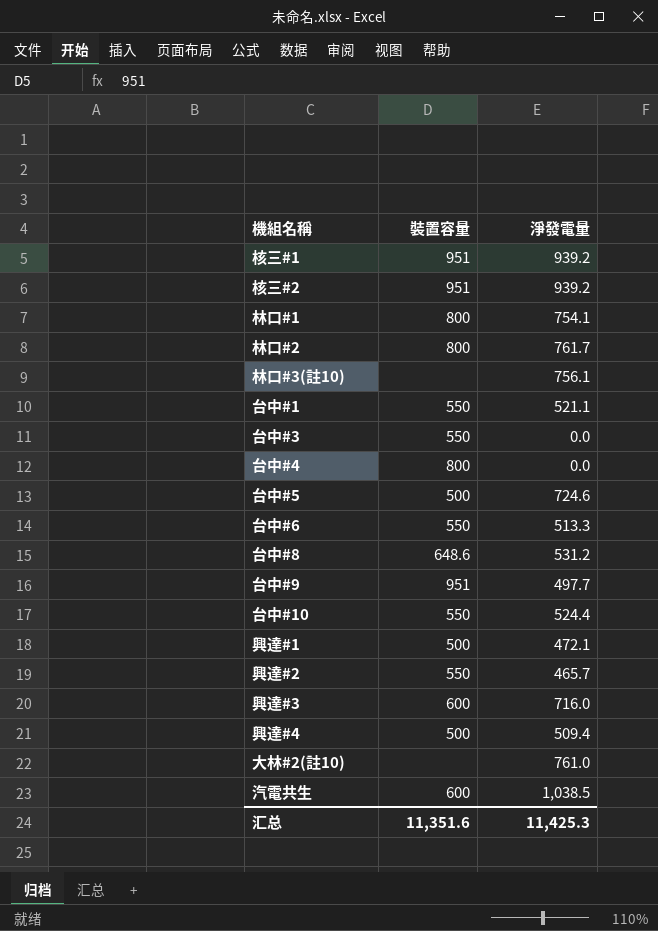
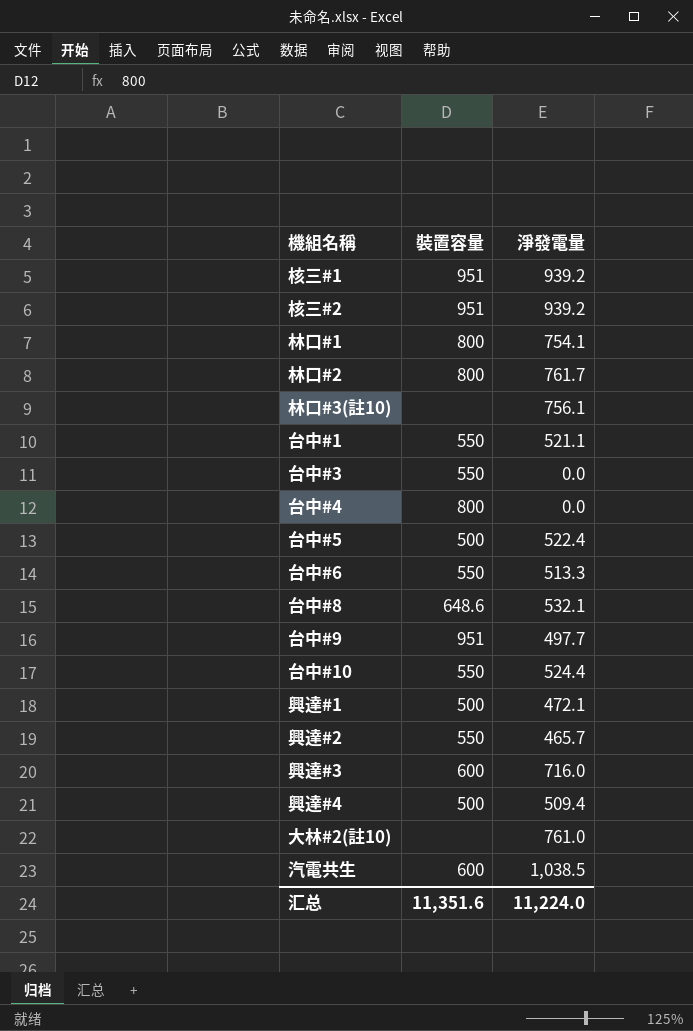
台中#5 | 淨發電量: 724.6 -> 522.4
台中#8 | 淨發電量: 531.2 -> 532.1
汇总 | 淨發電量: 11,425.3 -> 11,224.0

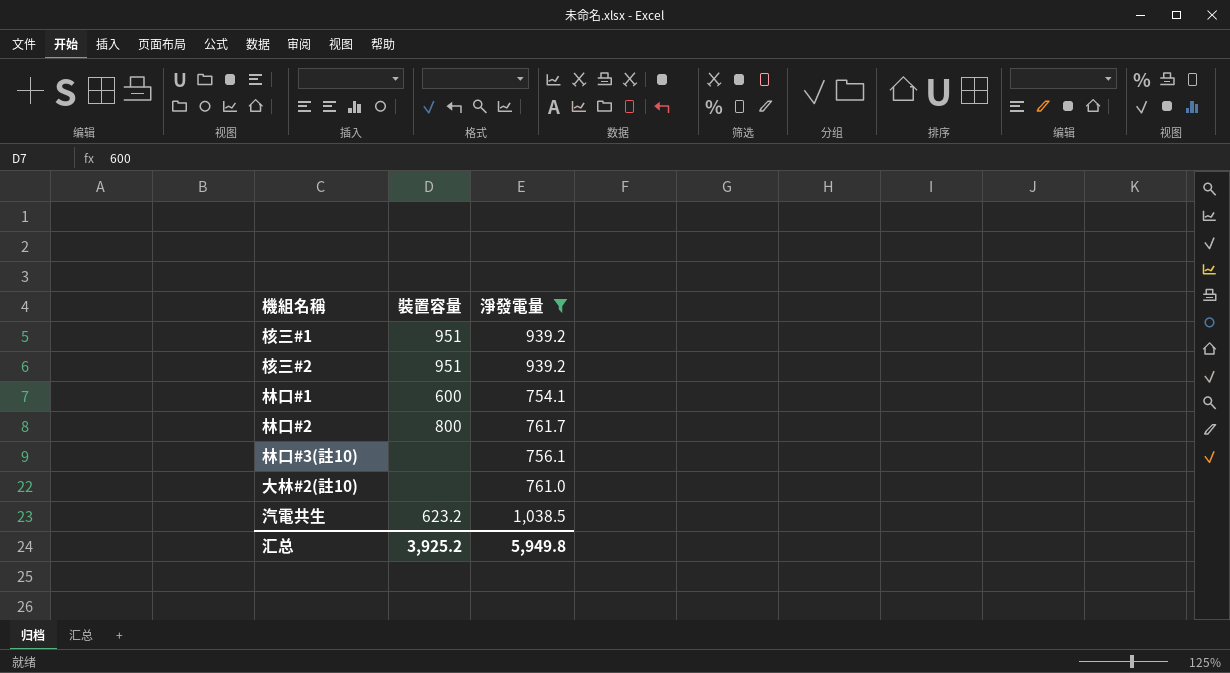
filter: none -> 淨發電量 >= 754.1
林口#1 | 裝置容量: 800 -> 600
汽電共生 | 裝置容量: 600 -> 623.2
汇总 | 裝置容量: 11,351.6 -> 3,925.2
汇总 | 淨發電量: 11,224.0 -> 5,949.8

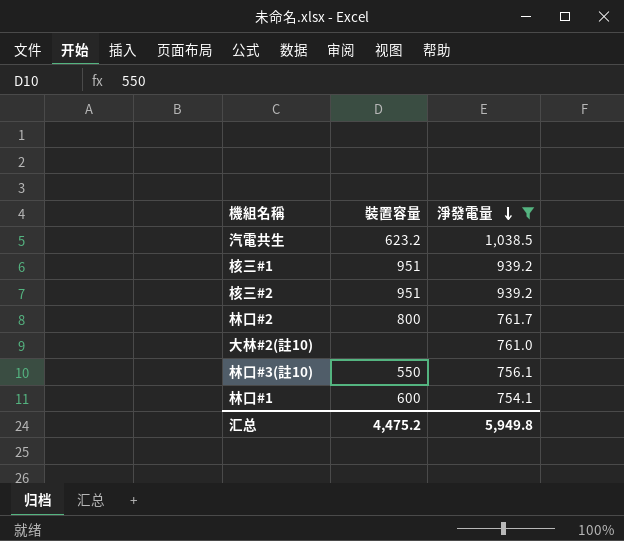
row order: none -> 淨發電量 descending
林口#3(註10) | 裝置容量: none -> 550
汇总 | 裝置容量: 3,925.2 -> 4,475.2

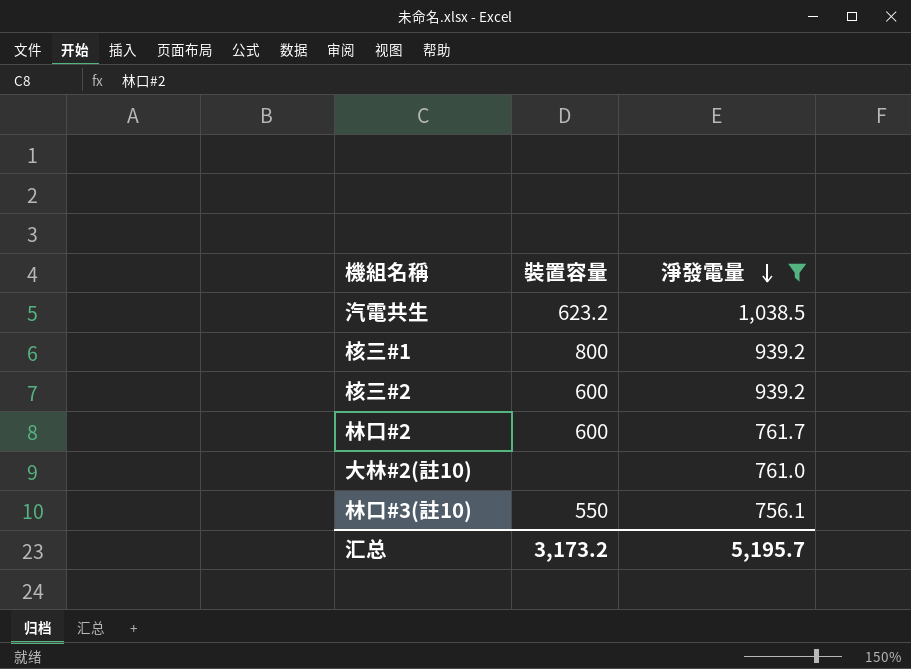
row 林口#1: 600 | 754.1 -> none
核三#1 | 裝置容量: 951 -> 800
核三#2 | 裝置容量: 951 -> 600
林口#2 | 裝置容量: 800 -> 600
汇总 | 裝置容量: 4,475.2 -> 3,173.2
汇总 | 淨發電量: 5,949.8 -> 5,195.7

